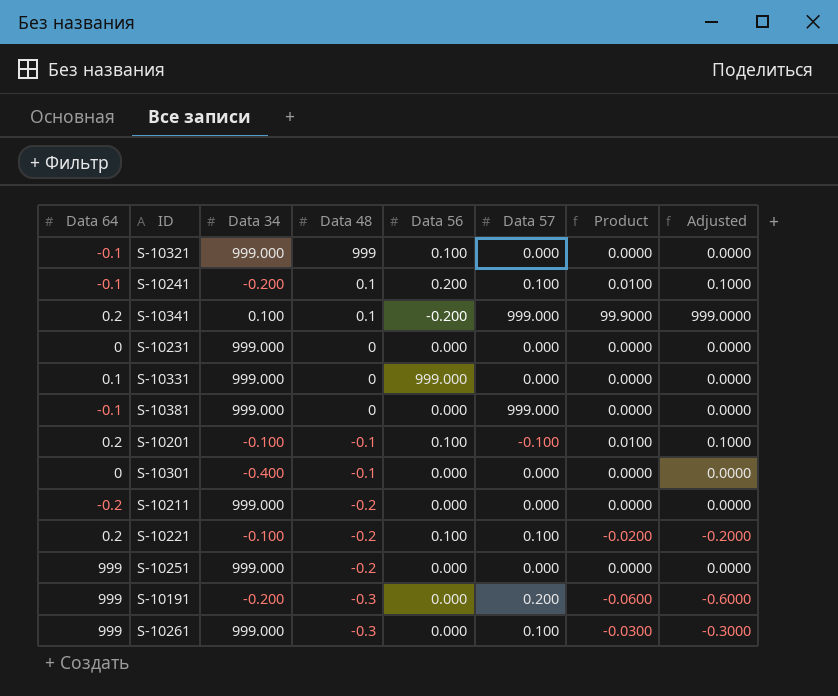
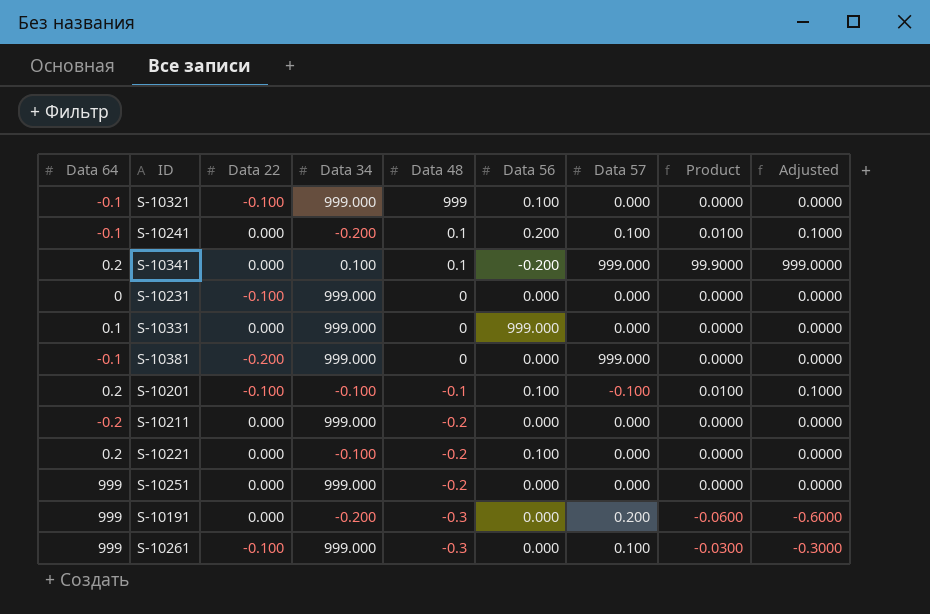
column Data 22 | position: none -> 3
row S-10301: 0 | -0.400 | -0.1 | 0.000 | 0.000 | 0.0000 | 0.0000 -> none
S-10221 | Data 57: 0.100 -> 0.000
S-10221 | Product: -0.0200 -> 0.0000
S-10221 | Adjusted: -0.2000 -> 0.0000

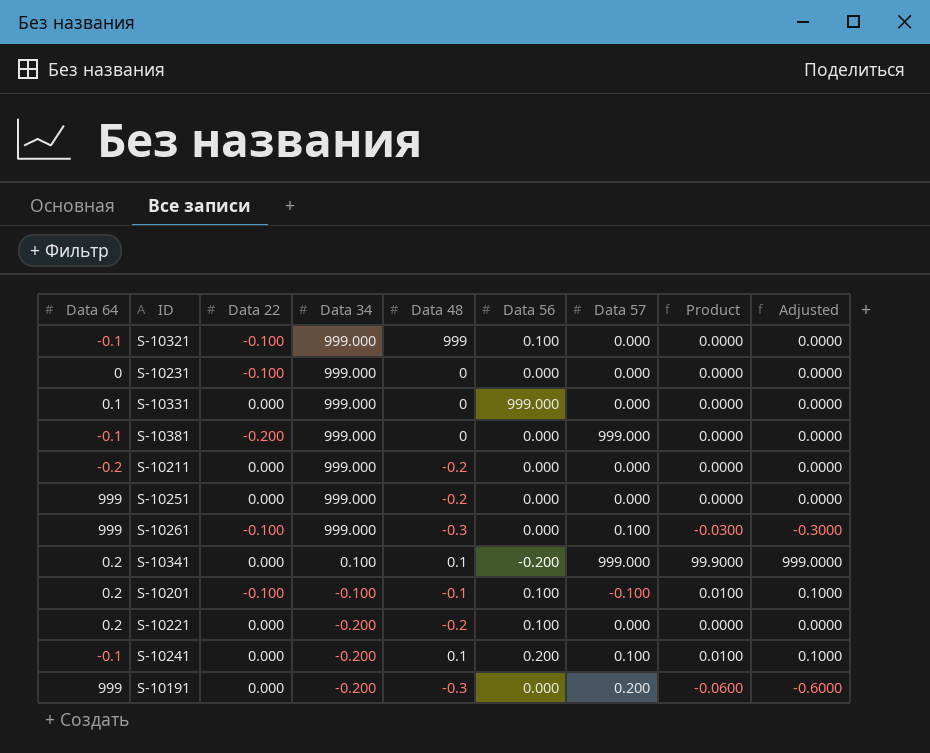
row order: Data 48 descending -> Data 34 descending
S-10221 | Data 34: -0.100 -> -0.200

